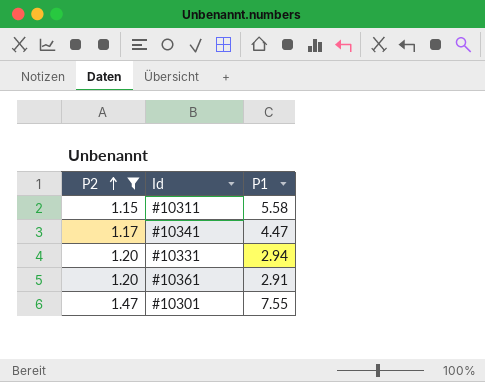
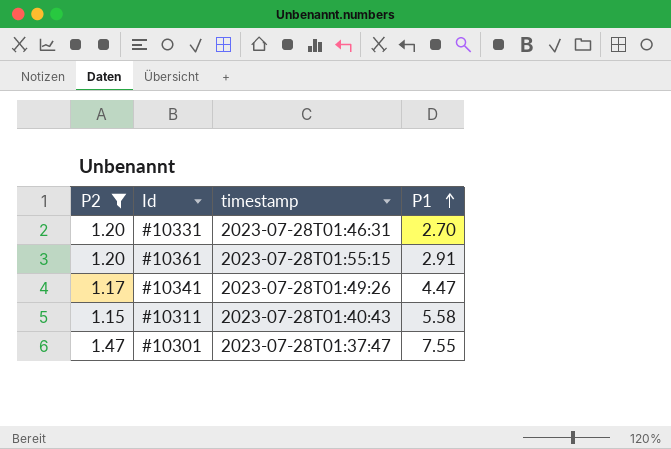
row order: P2 ascending -> P1 ascending
column timestamp | position: none -> 3
#10331 | P1: 2.94 -> 2.70

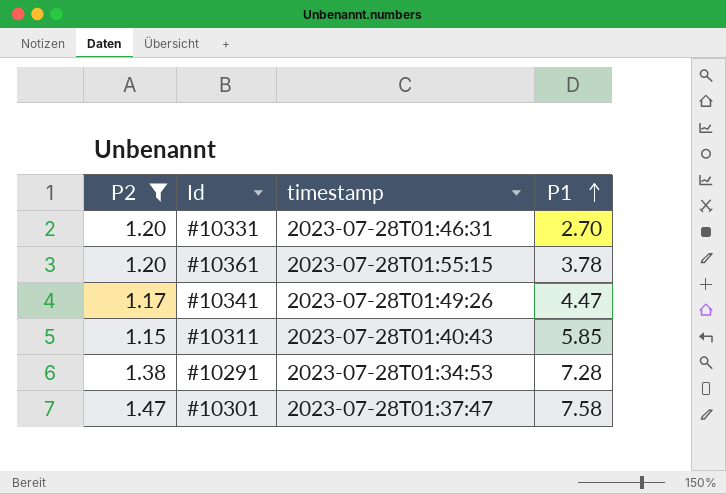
#10361 | P1: 2.91 -> 3.78
#10311 | P1: 5.58 -> 5.85
row #10291: none -> 1.38 | 2023-07-28T01:34:53 | 7.28
#10301 | P1: 7.55 -> 7.58

